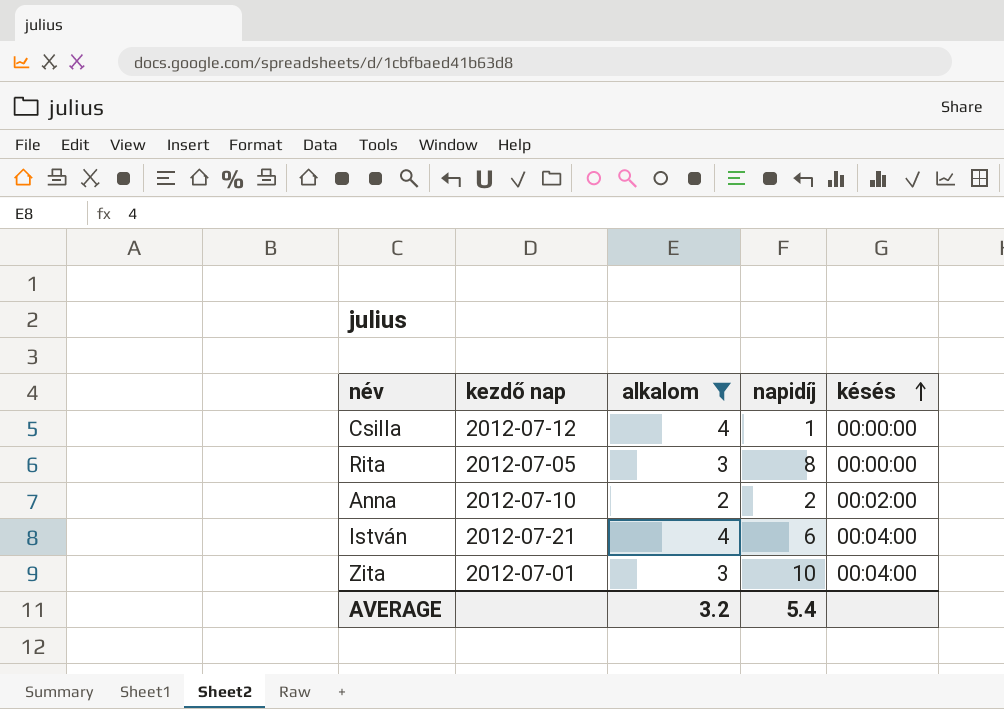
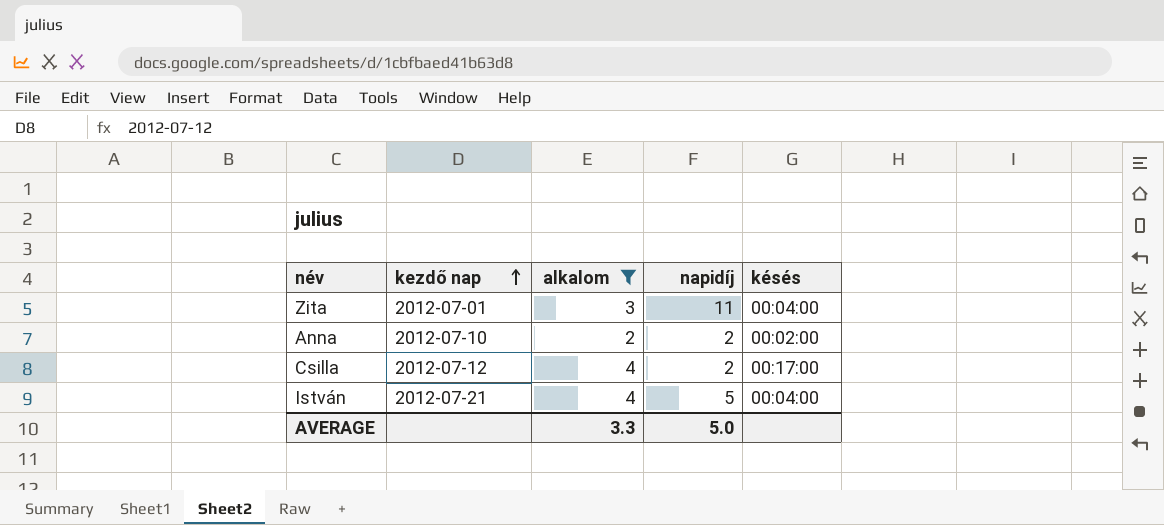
row order: késés ascending -> kezdő nap ascending
row Rita: 2012-07-05 | 3 | 8 | 00:00:00 -> none
Zita | napidíj: 10 -> 11
Csilla | napidíj: 1 -> 2
Csilla | késés: 00:00:00 -> 00:17:00
István | napidíj: 6 -> 5
AVERAGE | alkalom: 3.2 -> 3.3
AVERAGE | napidíj: 5.4 -> 5.0

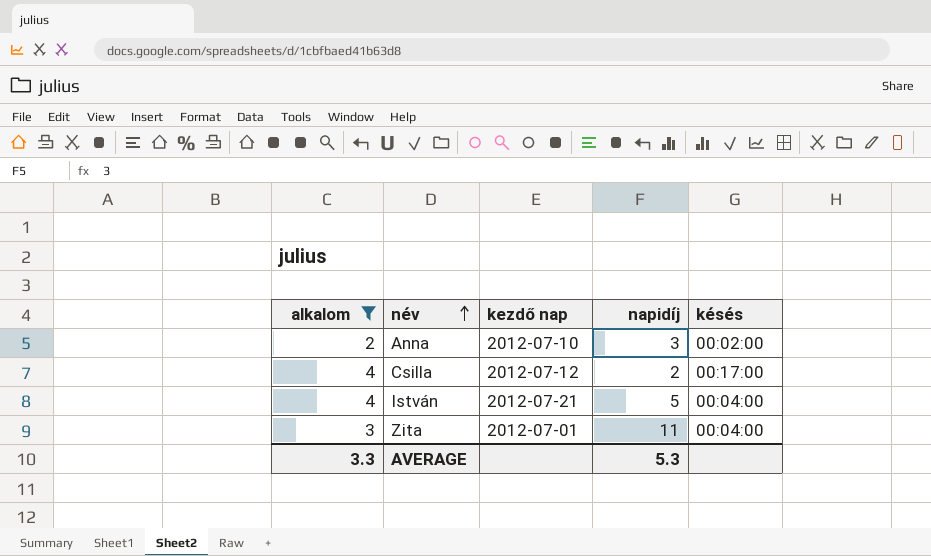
row order: kezdő nap ascending -> név ascending
column alkalom | position: 3 -> 1
Anna | napidíj: 2 -> 3
AVERAGE | napidíj: 5.0 -> 5.3

